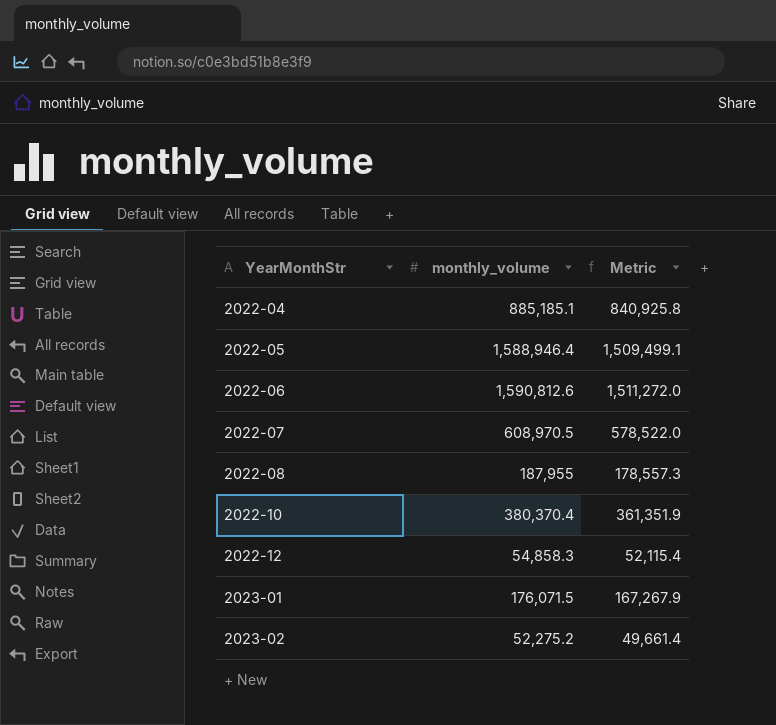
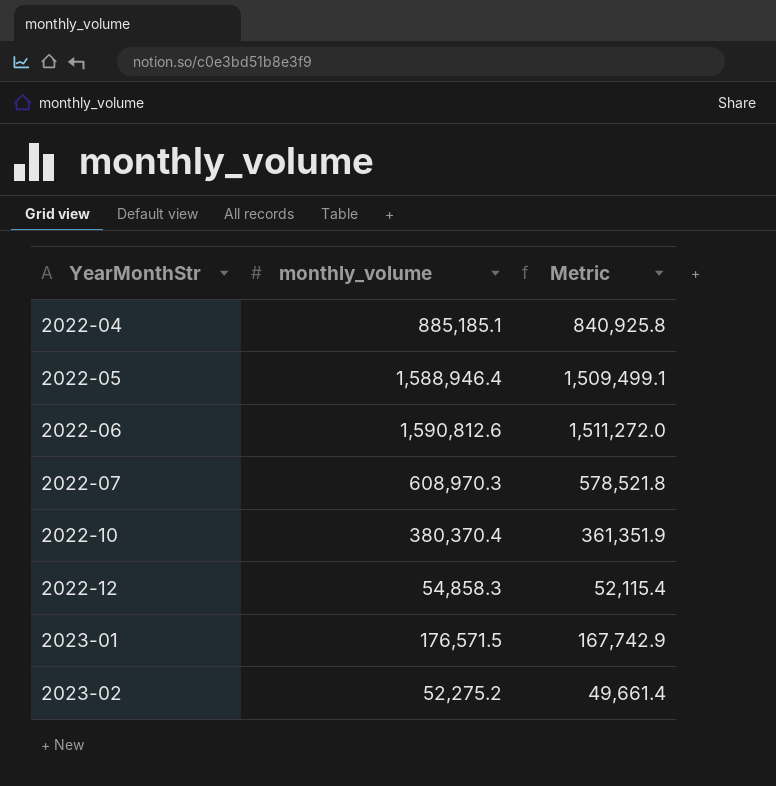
row 2022-08: 187,955 | 178,557.3 -> none
2022-07 | monthly_volume: 608,970.5 -> 608,970.3
2022-07 | Metric: 578,522.0 -> 578,521.8
2023-01 | monthly_volume: 176,071.5 -> 176,571.5
2023-01 | Metric: 167,267.9 -> 167,742.9

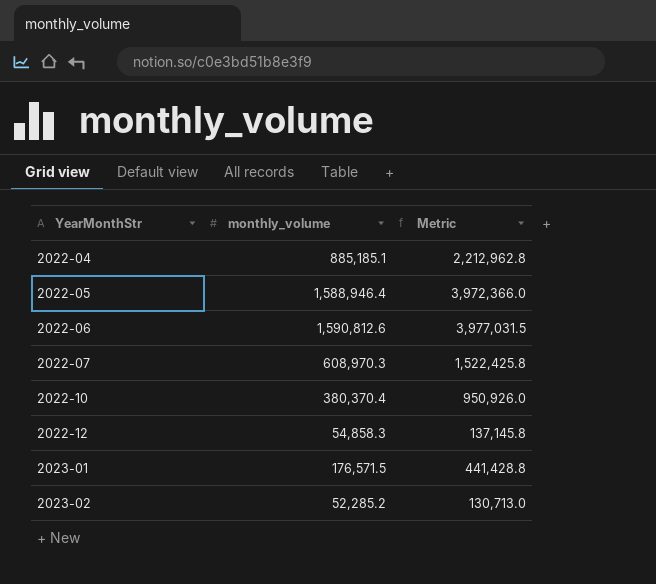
column Metric | formula: [monthly_volume] * 0.95 -> [monthly_volume] * 2.5
2023-02 | monthly_volume: 52,275.2 -> 52,285.2

